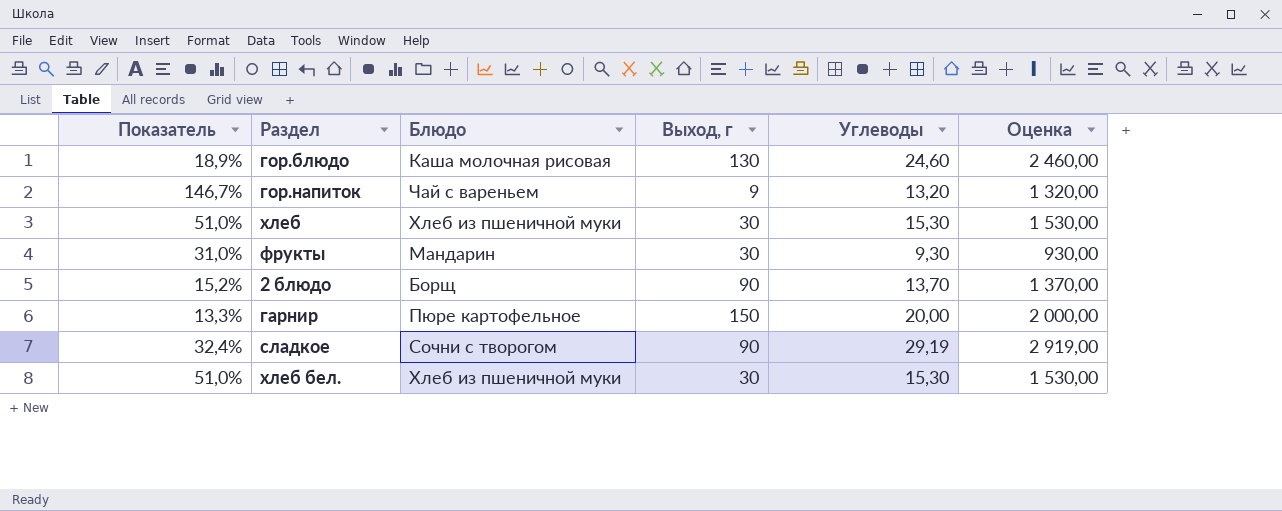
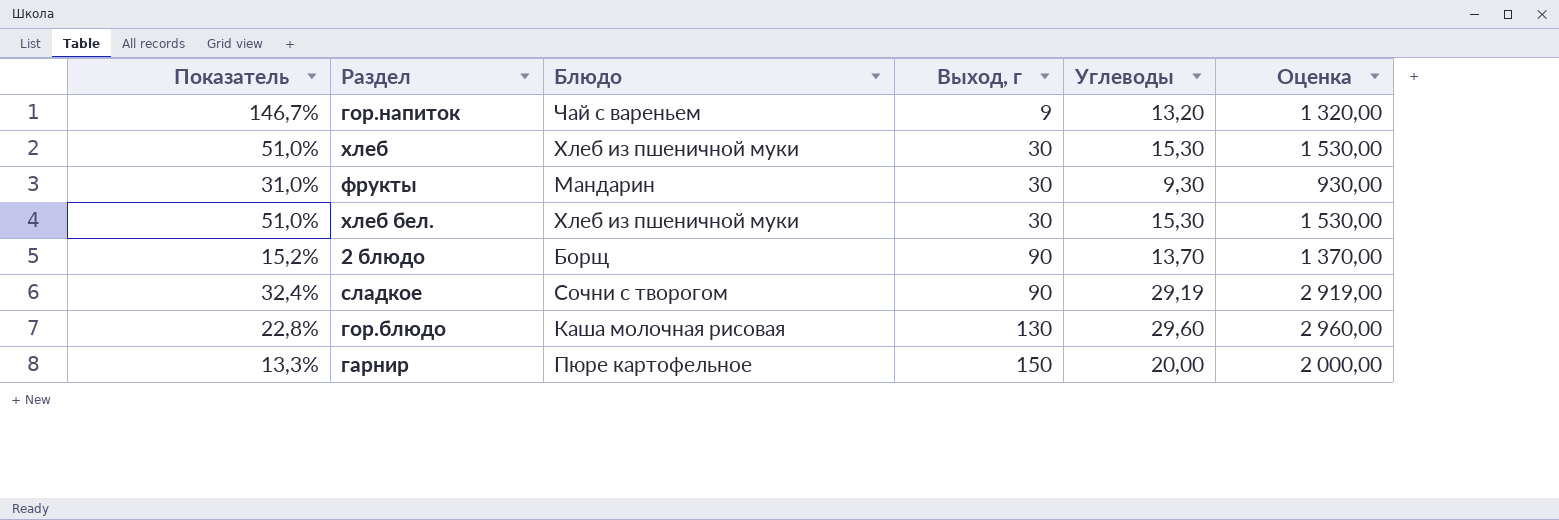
row order: none -> Выход, г ascending
гор.блюдо | Показатель: 18,9% -> 22,8%
гор.блюдо | Углеводы: 24,60 -> 29,60
гор.блюдо | Оценка: 2 460,00 -> 2 960,00

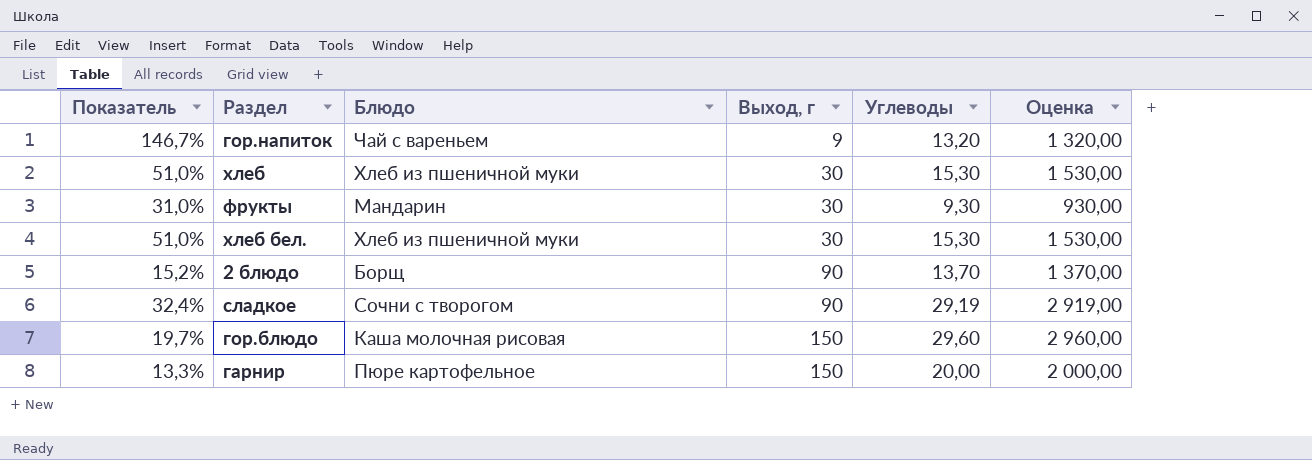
гор.блюдо | Показатель: 22,8% -> 19,7%
гор.блюдо | Выход, г: 130 -> 150

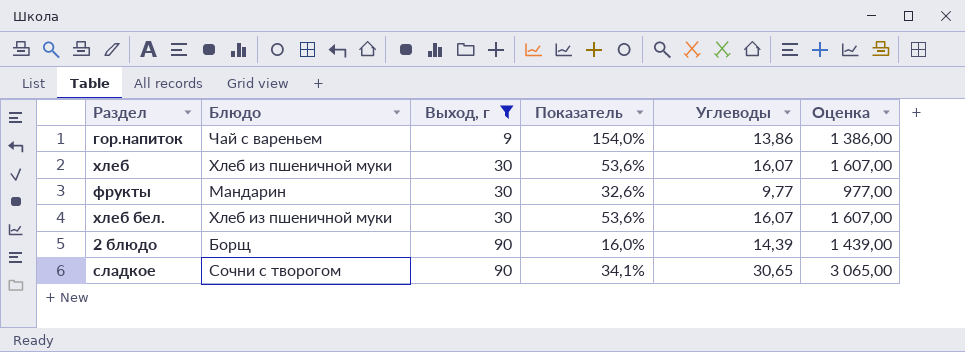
filter: none -> Выход, г != 150
column Показатель | position: 1 -> 4
гор.напиток | Показатель: 146,7% -> 154,0%
гор.напиток | Углеводы: 13,20 -> 13,86
гор.напиток | Оценка: 1 320,00 -> 1 386,00
хлеб | Показатель: 51,0% -> 53,6%
хлеб | Углеводы: 15,30 -> 16,07
хлеб | Оценка: 1 530,00 -> 1 607,00
фрукты | Показатель: 31,0% -> 32,6%
фрукты | Углеводы: 9,30 -> 9,77
фрукты | Оценка: 930,00 -> 977,00
хлеб бел. | Показатель: 51,0% -> 53,6%
хлеб бел. | Углеводы: 15,30 -> 16,07
хлеб бел. | Оценка: 1 530,00 -> 1 607,00
2 блюдо | Показатель: 15,2% -> 16,0%
2 блюдо | Углеводы: 13,70 -> 14,39
2 блюдо | Оценка: 1 370,00 -> 1 439,00
сладкое | Показатель: 32,4% -> 34,1%
сладкое | Углеводы: 29,19 -> 30,65
сладкое | Оценка: 2 919,00 -> 3 065,00

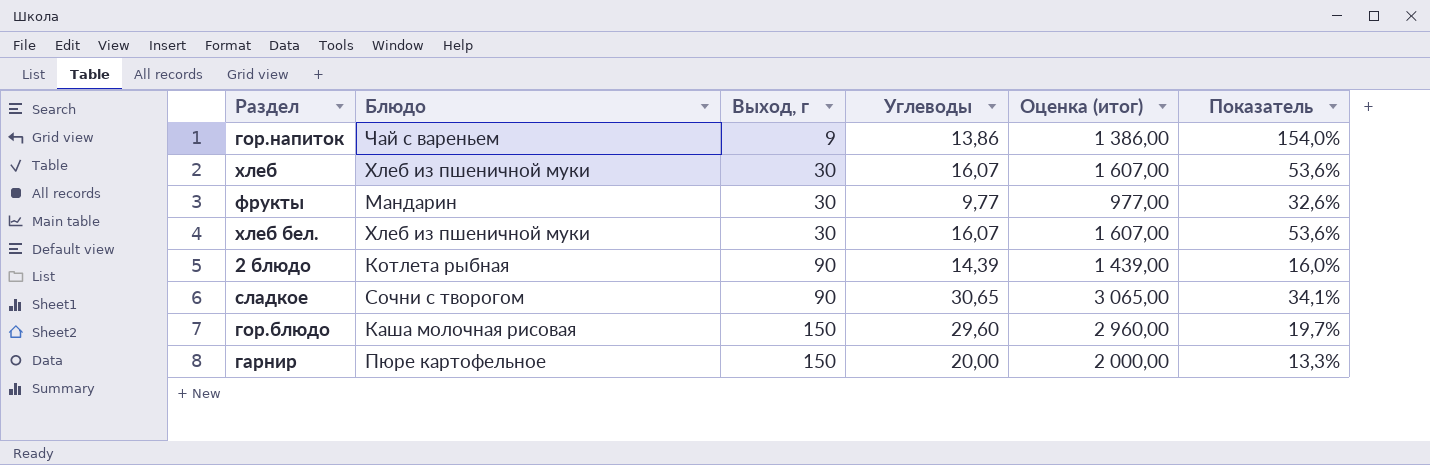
filter: Выход, г != 150 -> none
column name: Оценка -> Оценка (итог)
column Показатель | position: 4 -> 6
2 блюдо | Блюдо: Борщ -> Котлета рыбная

